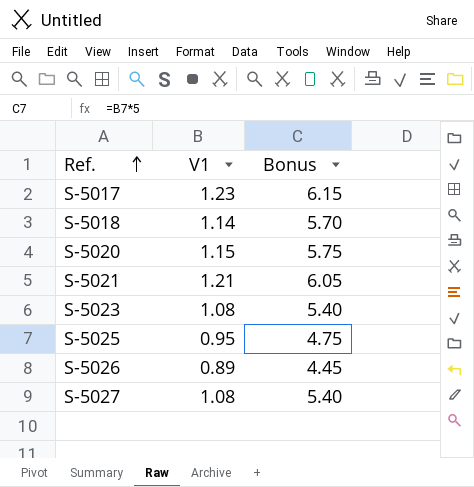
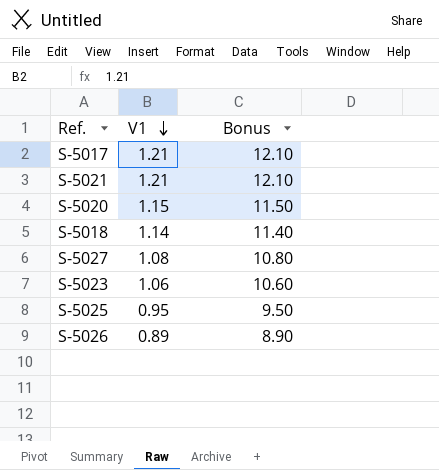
row order: Ref. ascending -> V1 descending
column Bonus | formula: [V1] * 5 -> [V1] * 10
S-5017 | V1: 1.23 -> 1.21
S-5023 | V1: 1.08 -> 1.06

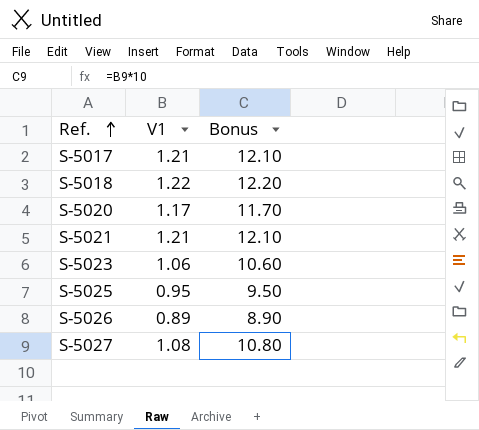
row order: V1 descending -> Ref. ascending
S-5018 | V1: 1.14 -> 1.22
S-5018 | Bonus: 11.40 -> 12.20
S-5020 | V1: 1.15 -> 1.17
S-5020 | Bonus: 11.50 -> 11.70

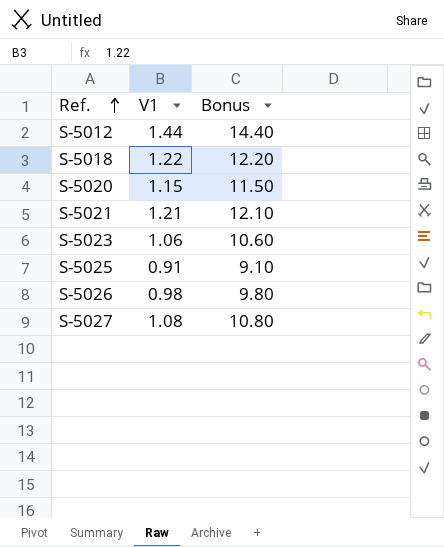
row S-5017: 1.21 | 12.10 -> none
row S-5012: none -> 1.44 | 14.40
S-5020 | V1: 1.17 -> 1.15
S-5020 | Bonus: 11.70 -> 11.50
S-5025 | V1: 0.95 -> 0.91
S-5025 | Bonus: 9.50 -> 9.10
S-5026 | V1: 0.89 -> 0.98
S-5026 | Bonus: 8.90 -> 9.80

